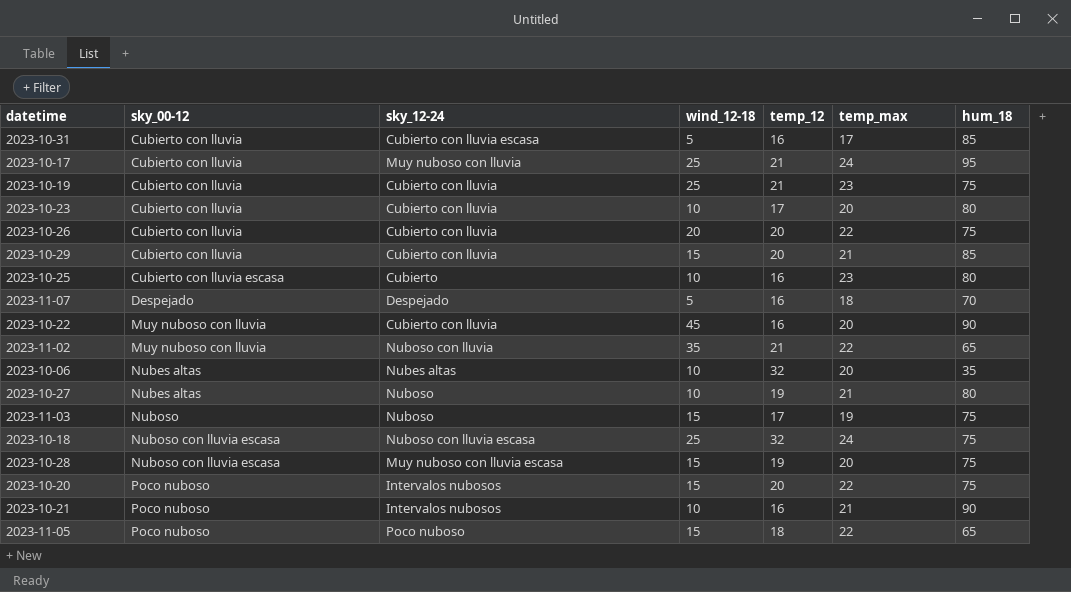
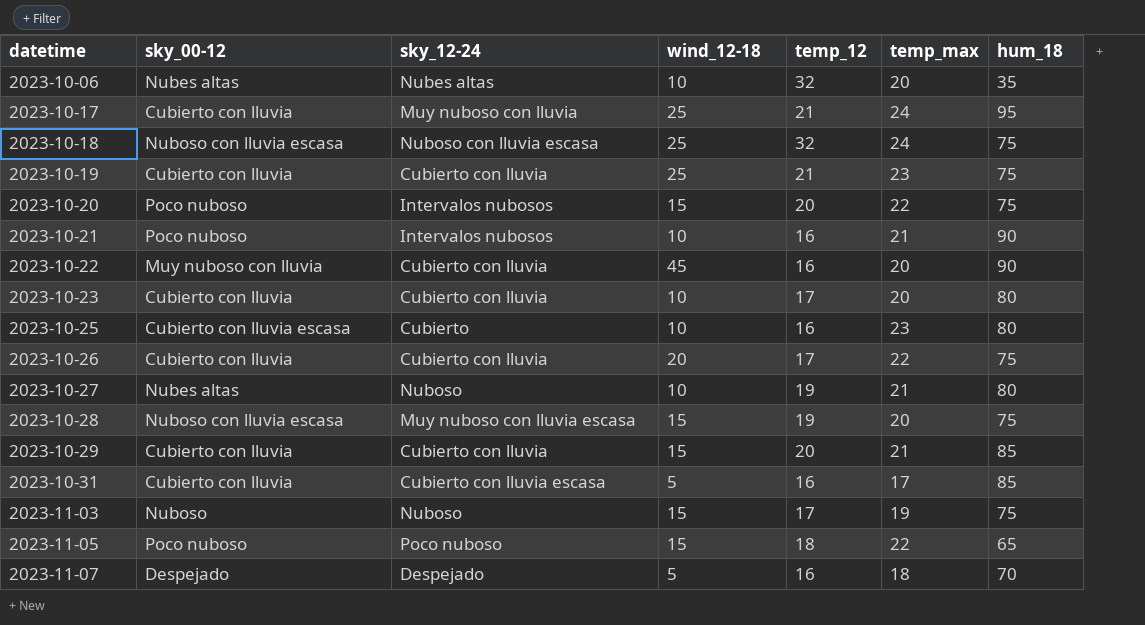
row order: sky_00-12 ascending -> datetime ascending
row 2023-11-02: Muy nuboso con lluvia | Nuboso con lluvia | 35 | 21 | 22 | 65 -> none
2023-10-26 | temp_12: 20 -> 17

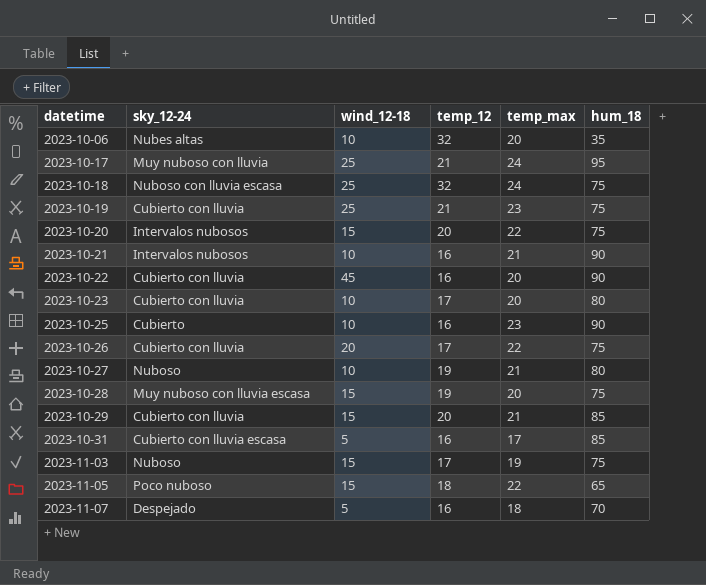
column sky_00-12 | position: 2 -> none
2023-10-25 | hum_18: 80 -> 90

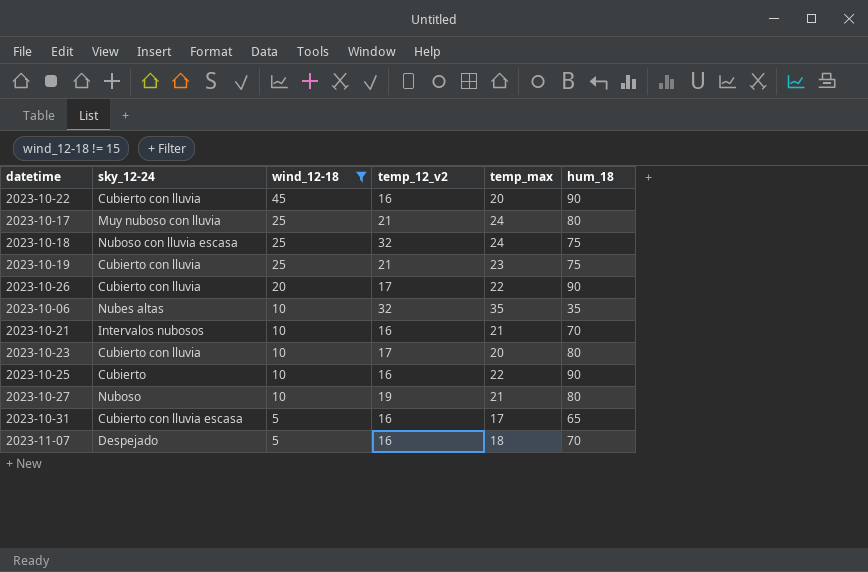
filter: none -> wind_12-18 != 15
row order: datetime ascending -> wind_12-18 descending
column name: temp_12 -> temp_12_v2
2023-10-17 | hum_18: 95 -> 80
2023-10-26 | hum_18: 75 -> 90
2023-10-06 | temp_max: 20 -> 35
2023-10-21 | hum_18: 90 -> 70
2023-10-25 | temp_max: 23 -> 22
2023-10-31 | hum_18: 85 -> 65

